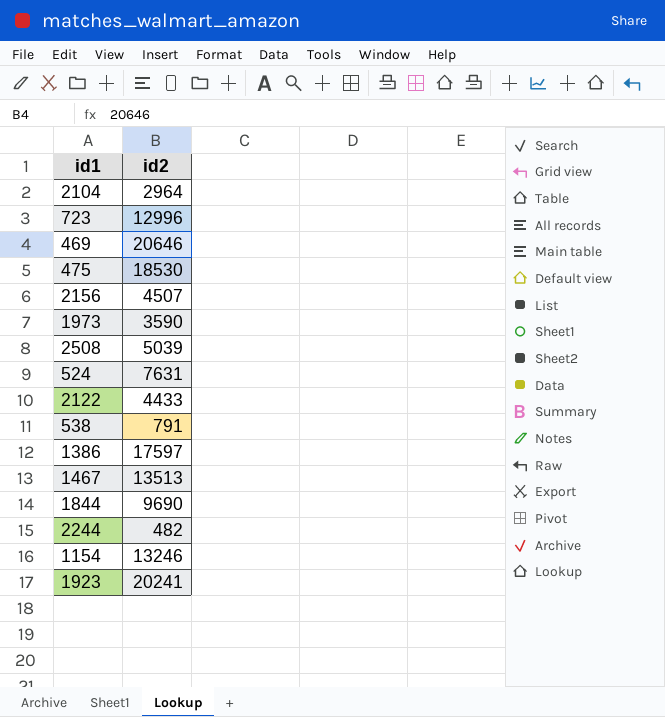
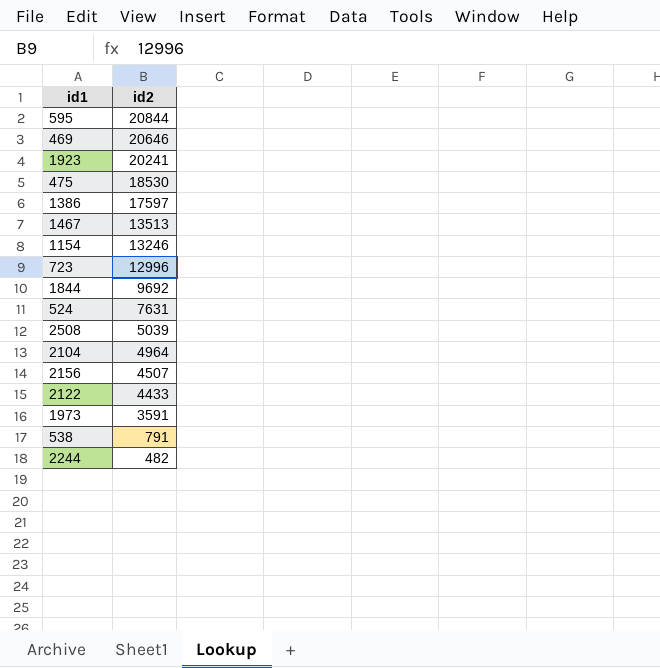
row order: none -> id2 descending
row 595: none -> 20844
1844 | id2: 9690 -> 9692
2104 | id2: 2964 -> 4964
1973 | id2: 3590 -> 3591

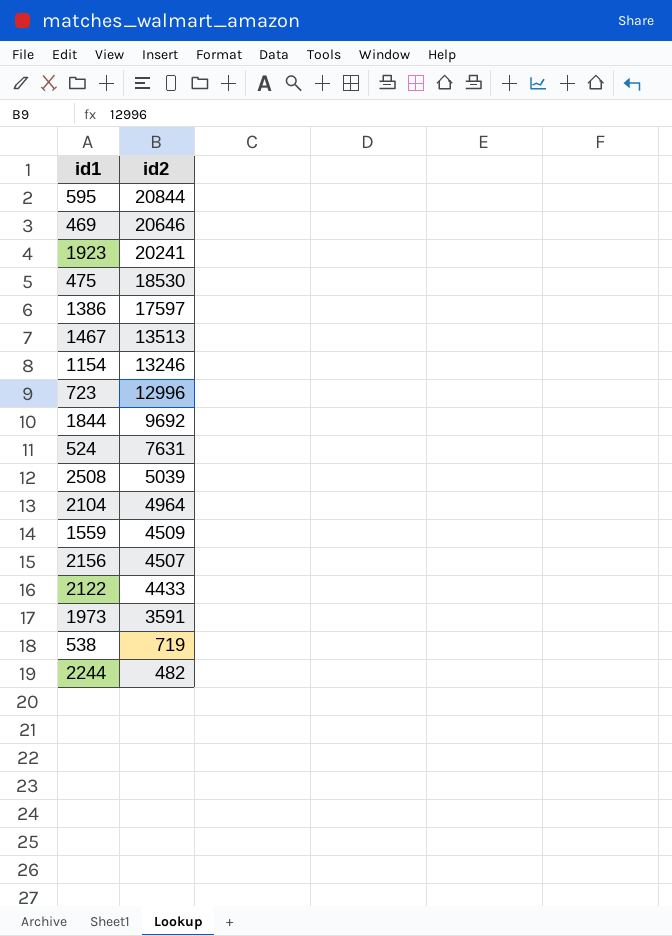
row 1559: none -> 4509
538 | id2: 791 -> 719

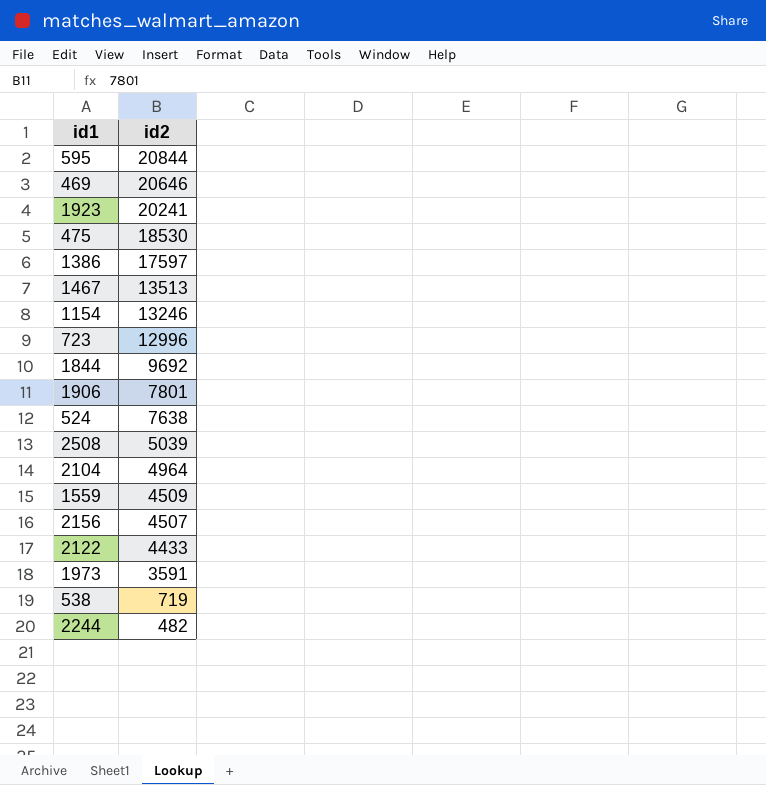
row 1906: none -> 7801
524 | id2: 7631 -> 7638

